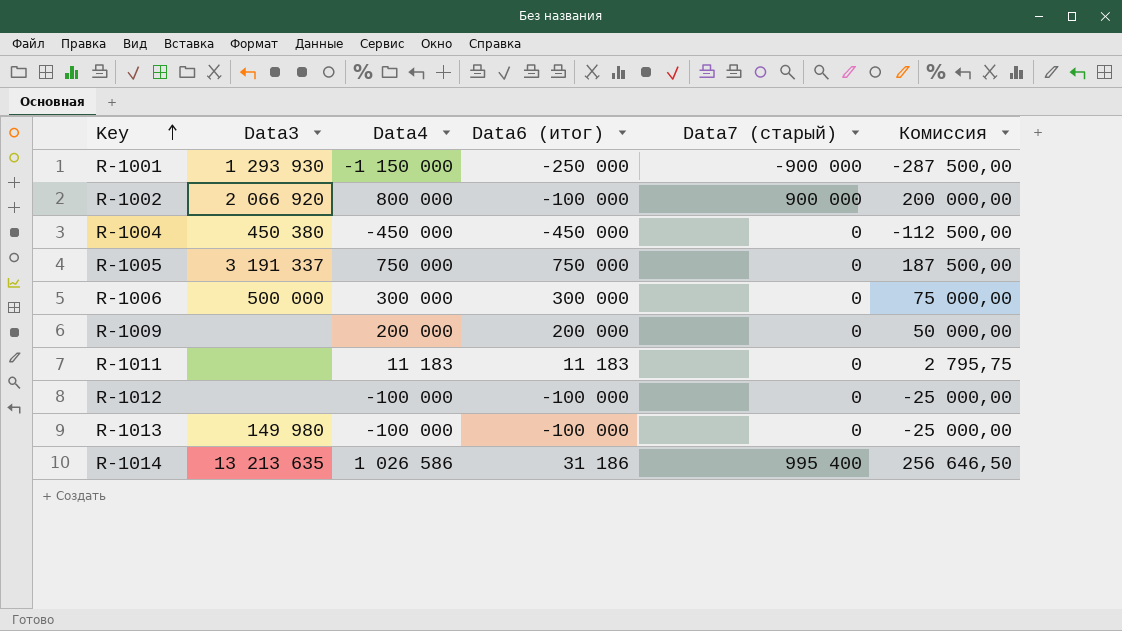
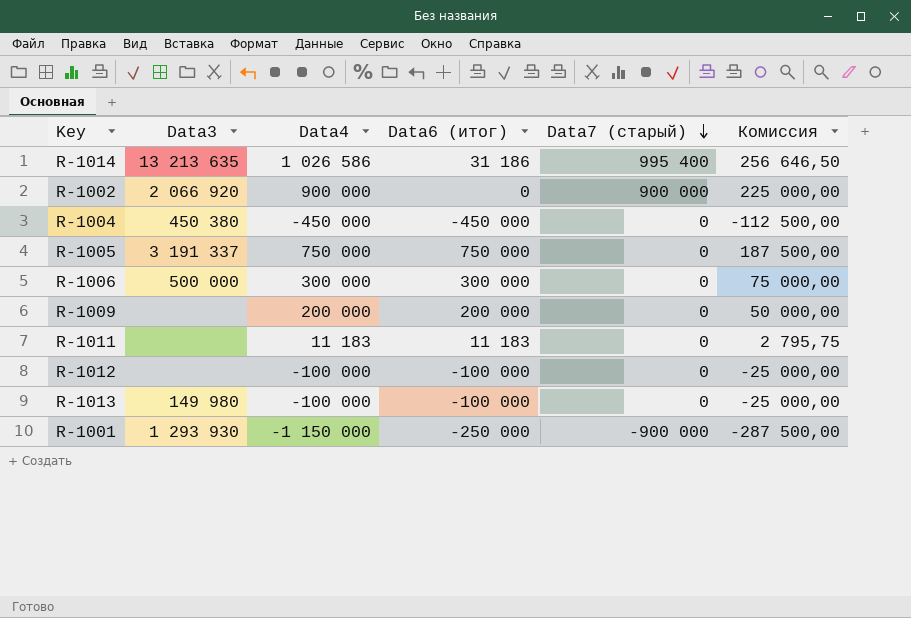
row order: Key ascending -> Data7 (старый) descending
R-1002 | Data4: 800 000 -> 900 000
R-1002 | Data6 (итог): -100 000 -> 0
R-1002 | Комиссия: 200 000,00 -> 225 000,00

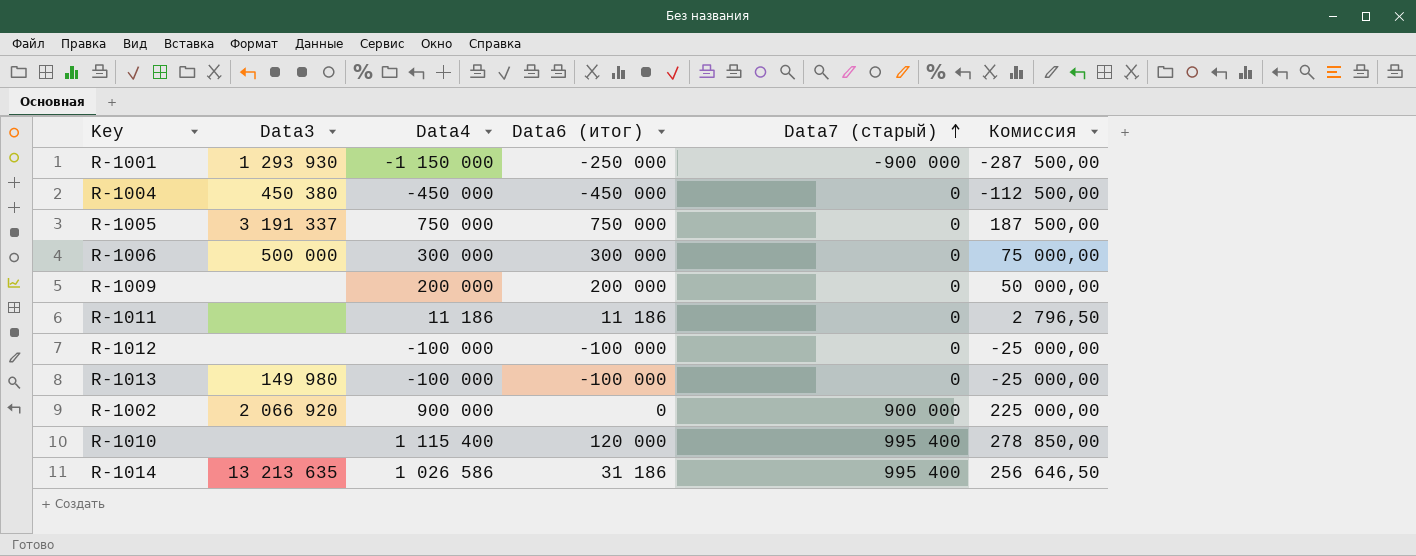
row order: Data7 (старый) descending -> Data7 (старый) ascending
R-1011 | Data4: 11 183 -> 11 186
R-1011 | Data6 (итог): 11 183 -> 11 186
R-1011 | Комиссия: 2 795,75 -> 2 796,50
row R-1010: none -> none | 1 115 400 | 120 000 | 995 400 | 278 850,00

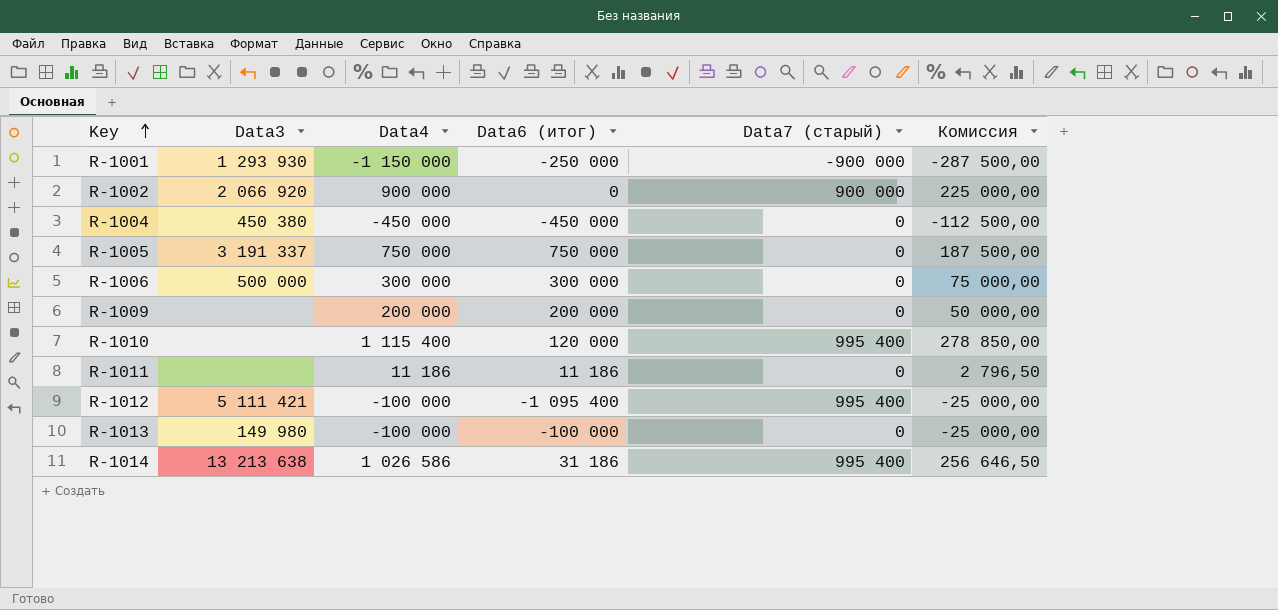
row order: Data7 (старый) ascending -> Key ascending
R-1012 | Data3: none -> 5 111 421
R-1012 | Data6 (итог): -100 000 -> -1 095 400
R-1012 | Data7 (старый): 0 -> 995 400
R-1014 | Data3: 13 213 635 -> 13 213 638

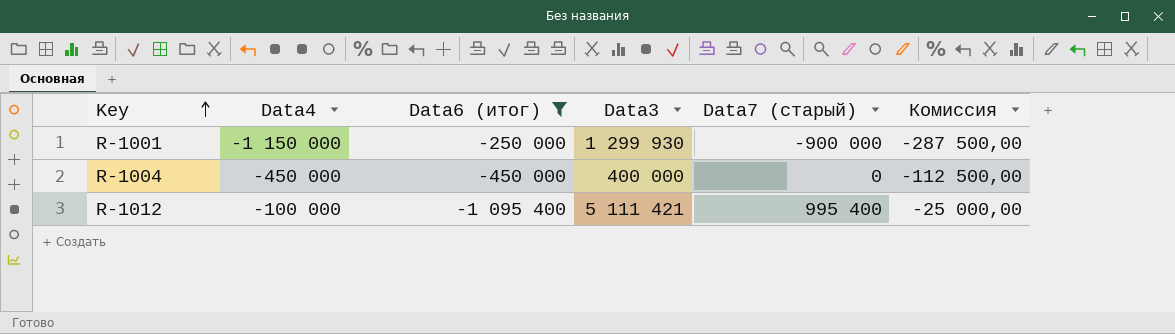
filter: none -> Data6 (итог) <= -250 000
column Data3 | position: 2 -> 4
R-1001 | Data3: 1 293 930 -> 1 299 930
R-1004 | Data3: 450 380 -> 400 000

